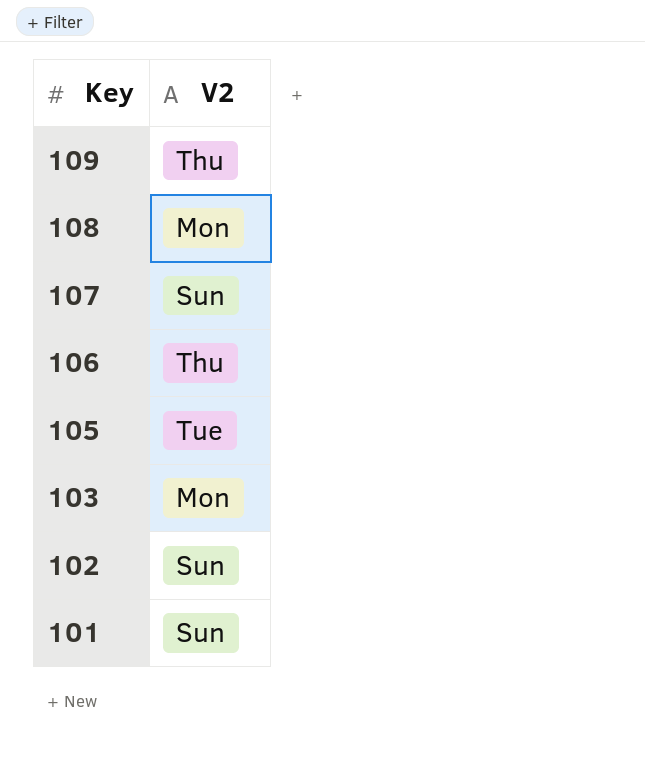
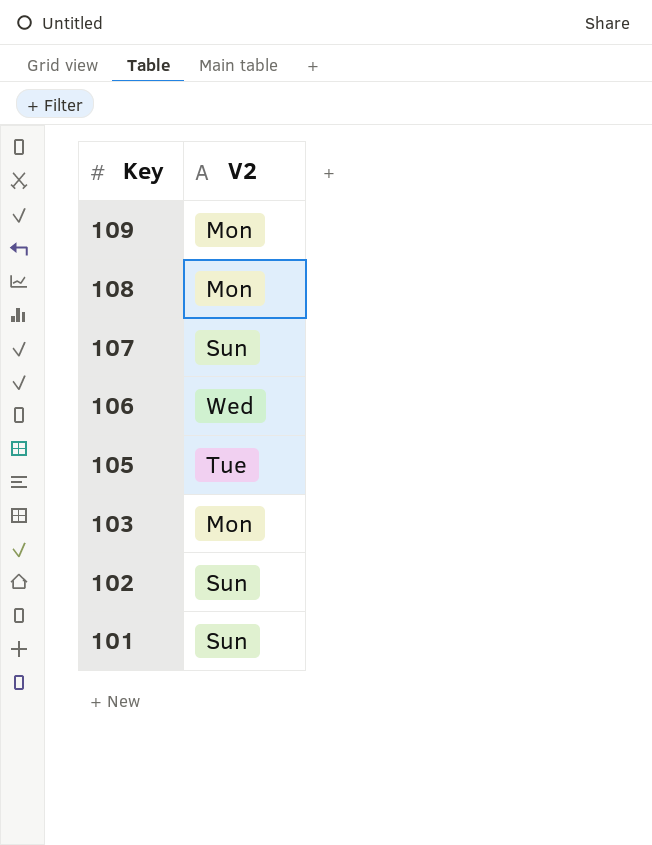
109 | V2: Thu -> Mon
106 | V2: Thu -> Wed

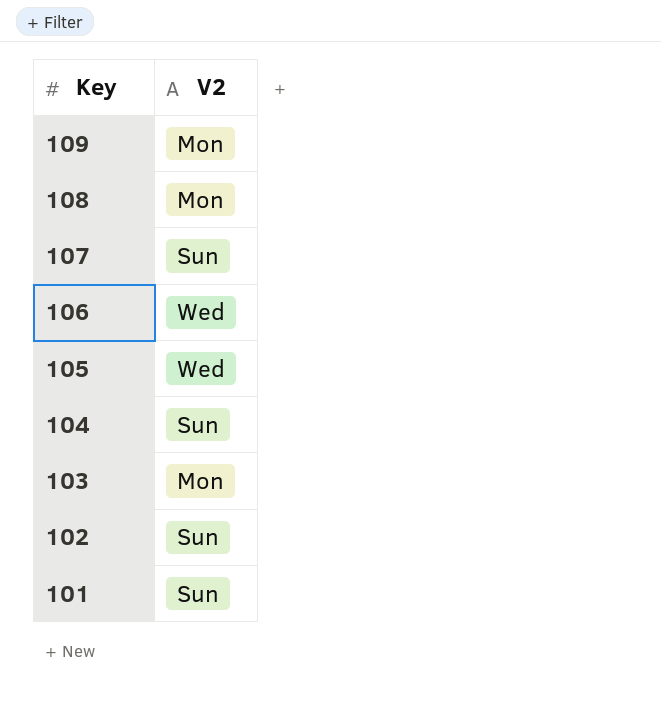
105 | V2: Tue -> Wed
row 104: none -> Sun

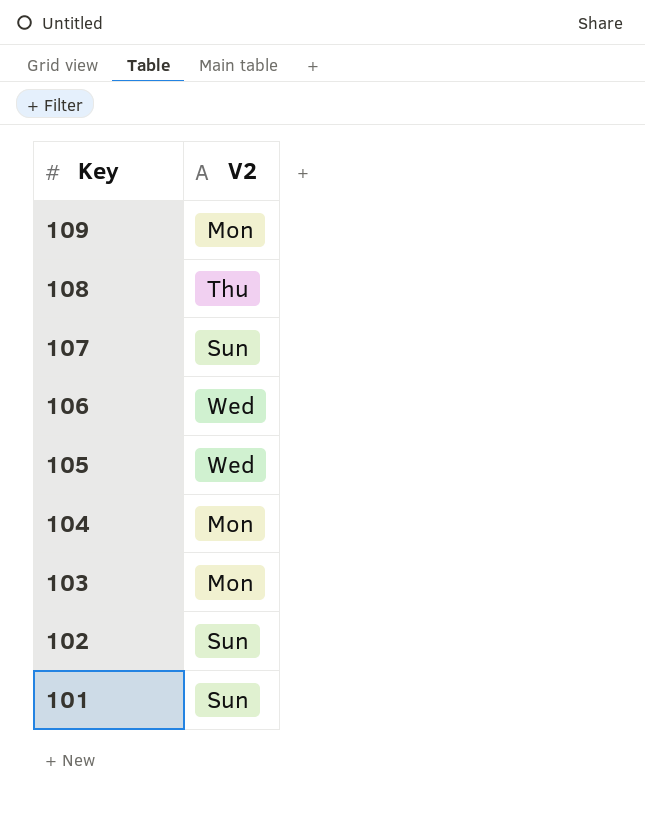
108 | V2: Mon -> Thu
104 | V2: Sun -> Mon

